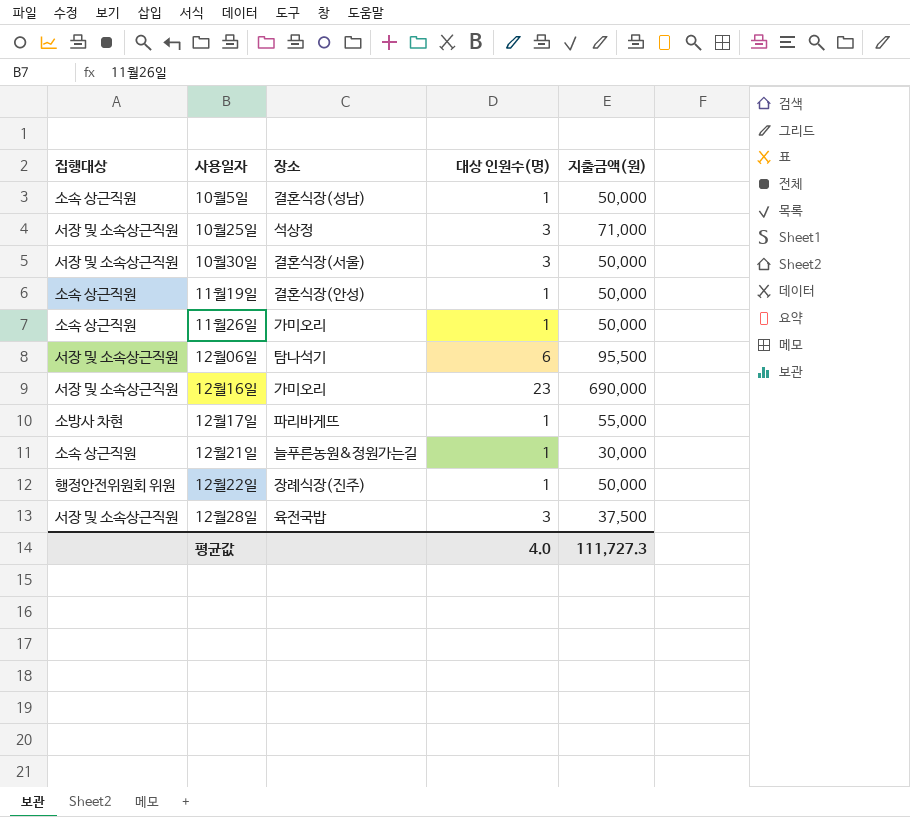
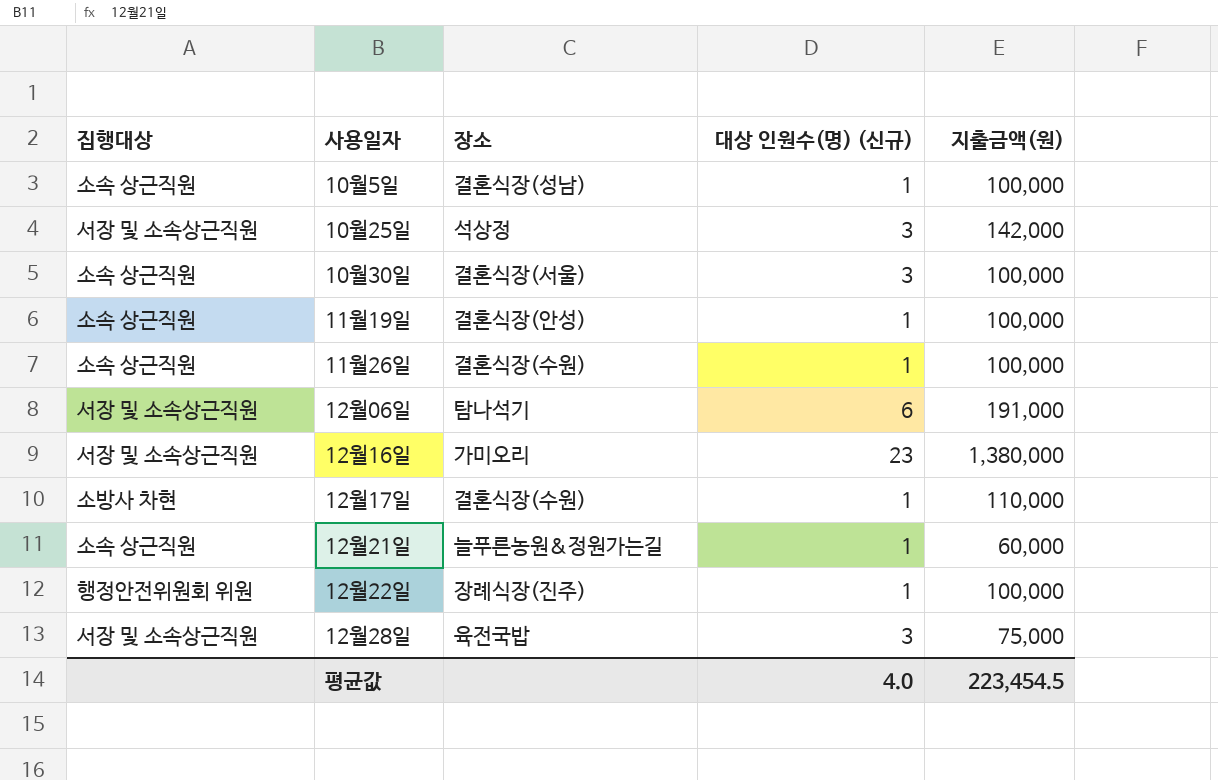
column name: 대상 인원수(명) -> 대상 인원수(명) (신규)
10월5일 | 지출금액(원): 50,000 -> 100,000
10월25일 | 지출금액(원): 71,000 -> 142,000
10월30일 | 집행대상: 서장 및 소속상근직원 -> 소속 상근직원
10월30일 | 지출금액(원): 50,000 -> 100,000
11월19일 | 지출금액(원): 50,000 -> 100,000
11월26일 | 장소: 가미오리 -> 결혼식장(수원)
11월26일 | 지출금액(원): 50,000 -> 100,000
12월06일 | 지출금액(원): 95,500 -> 191,000
12월16일 | 지출금액(원): 690,000 -> 1,380,000
12월17일 | 장소: 파리바게뜨 -> 결혼식장(수원)
12월17일 | 지출금액(원): 55,000 -> 110,000
12월21일 | 지출금액(원): 30,000 -> 60,000
12월22일 | 지출금액(원): 50,000 -> 100,000
12월28일 | 지출금액(원): 37,500 -> 75,000
평균값 | 지출금액(원): 111,727.3 -> 223,454.5

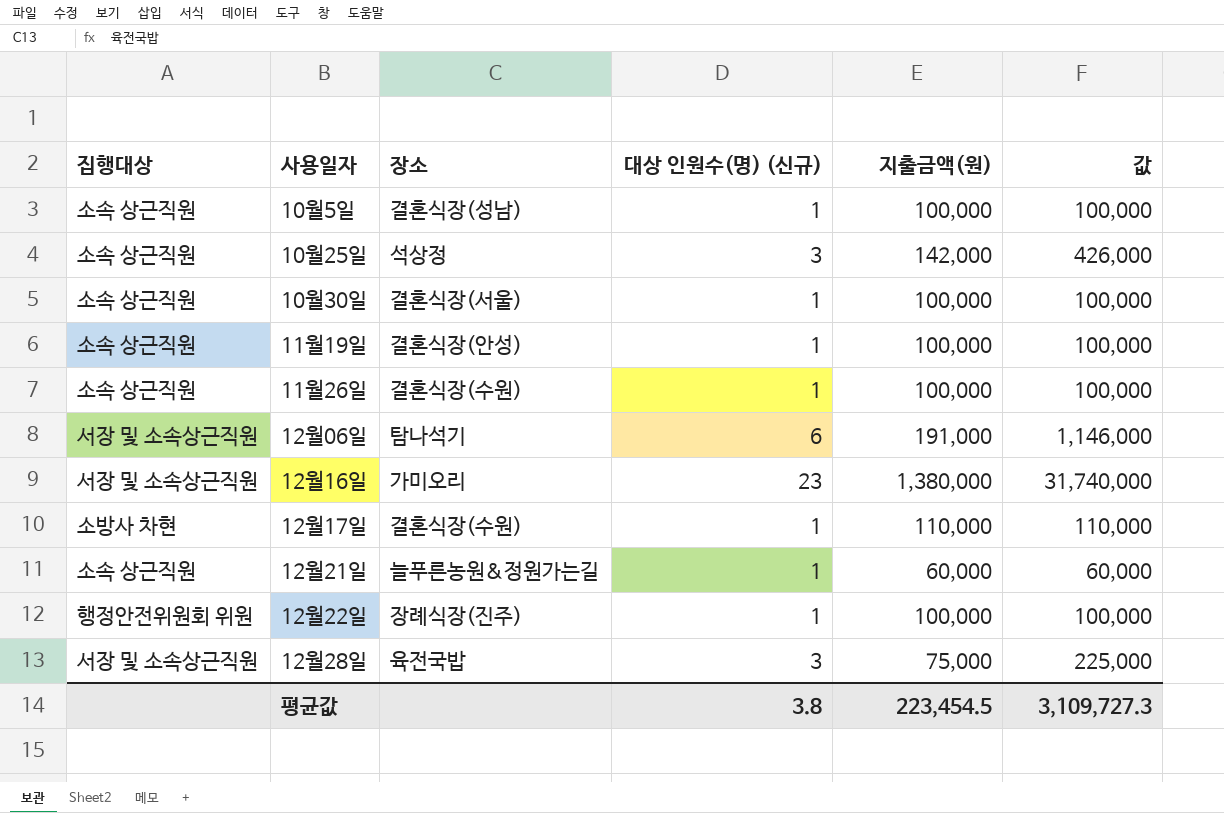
column 값 | formula: none -> [대상 인원수(명) (신규)] * [지출금액(원)]
10월25일 | 집행대상: 서장 및 소속상근직원 -> 소속 상근직원
10월30일 | 대상 인원수(명) (신규): 3 -> 1
평균값 | 대상 인원수(명) (신규): 4.0 -> 3.8

